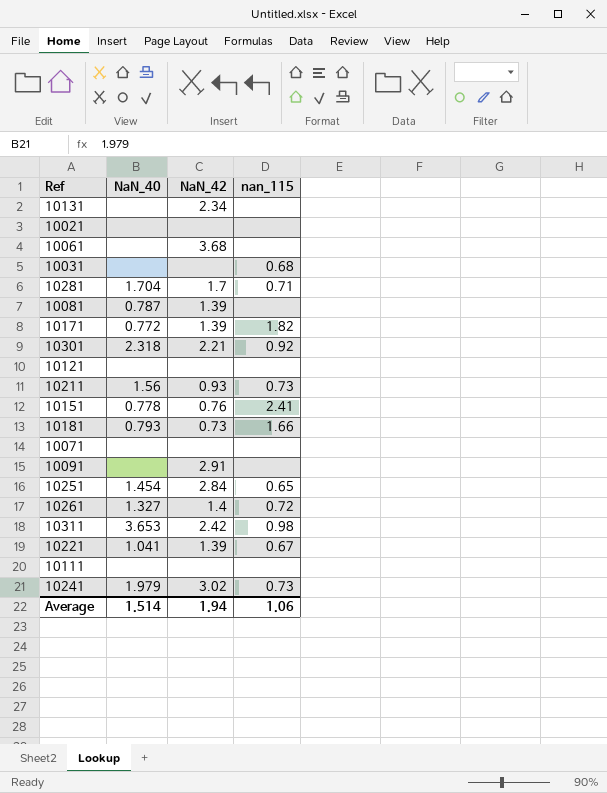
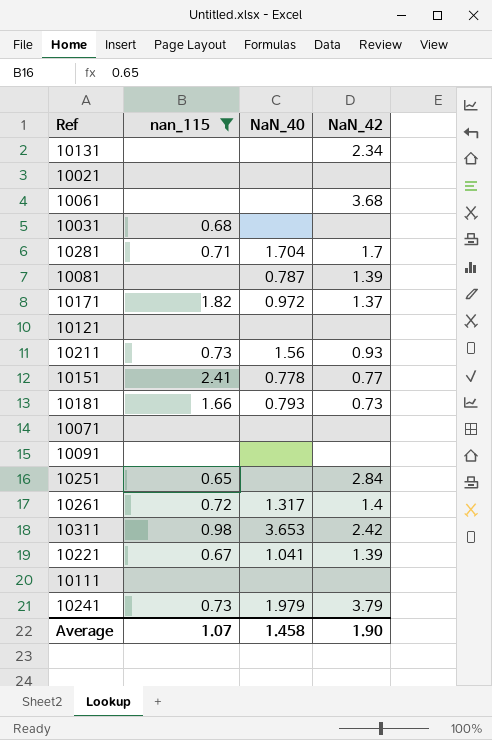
filter: none -> nan_115 != 0.92
column nan_115 | position: 4 -> 2
10171 | NaN_40: 0.772 -> 0.972
10171 | NaN_42: 1.39 -> 1.37
10151 | NaN_42: 0.76 -> 0.77
10091 | NaN_42: 2.91 -> none
10251 | NaN_40: 1.454 -> none
10261 | NaN_40: 1.327 -> 1.317
10241 | NaN_42: 3.02 -> 3.79
Average | nan_115: 1.06 -> 1.07
Average | NaN_40: 1.514 -> 1.458
Average | NaN_42: 1.94 -> 1.90

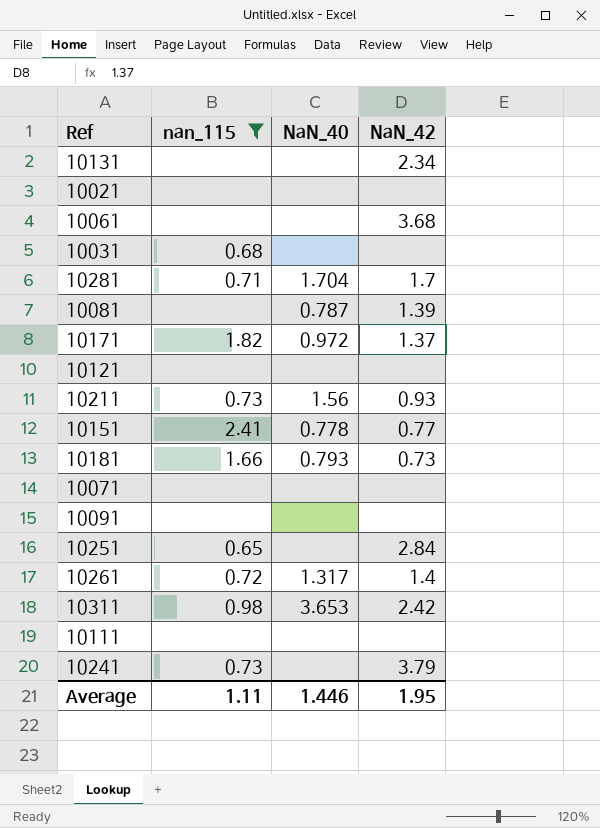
row 10221: 0.67 | 1.041 | 1.39 -> none
10241 | NaN_40: 1.979 -> none
Average | nan_115: 1.07 -> 1.11
Average | NaN_40: 1.458 -> 1.446
Average | NaN_42: 1.90 -> 1.95

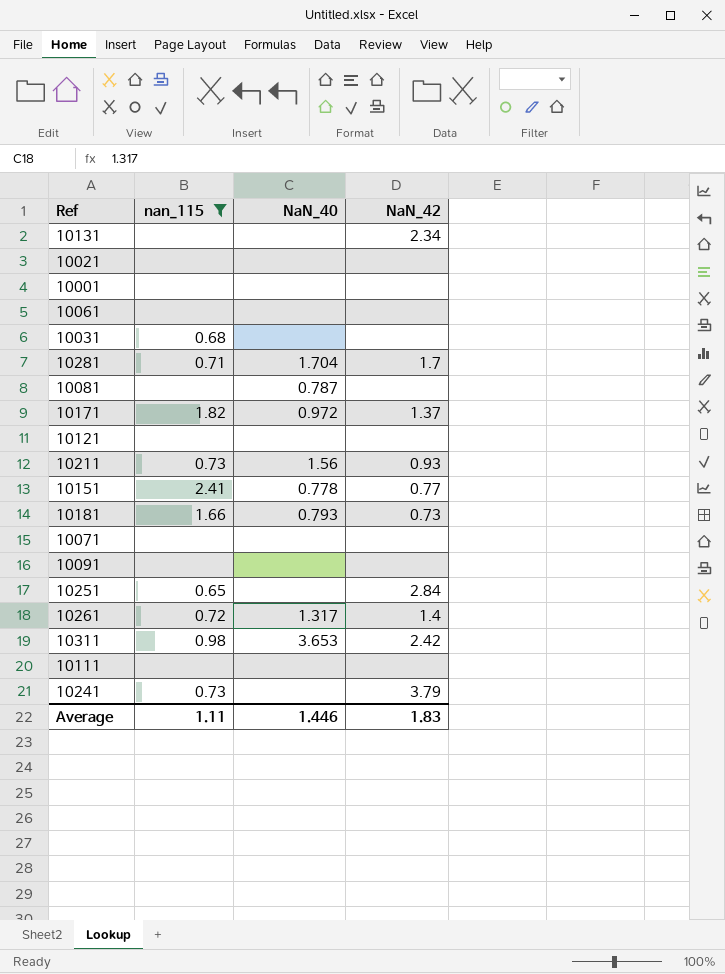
row 10001: none -> none | none | none
10061 | NaN_42: 3.68 -> none
10081 | NaN_42: 1.39 -> none
Average | NaN_42: 1.95 -> 1.83

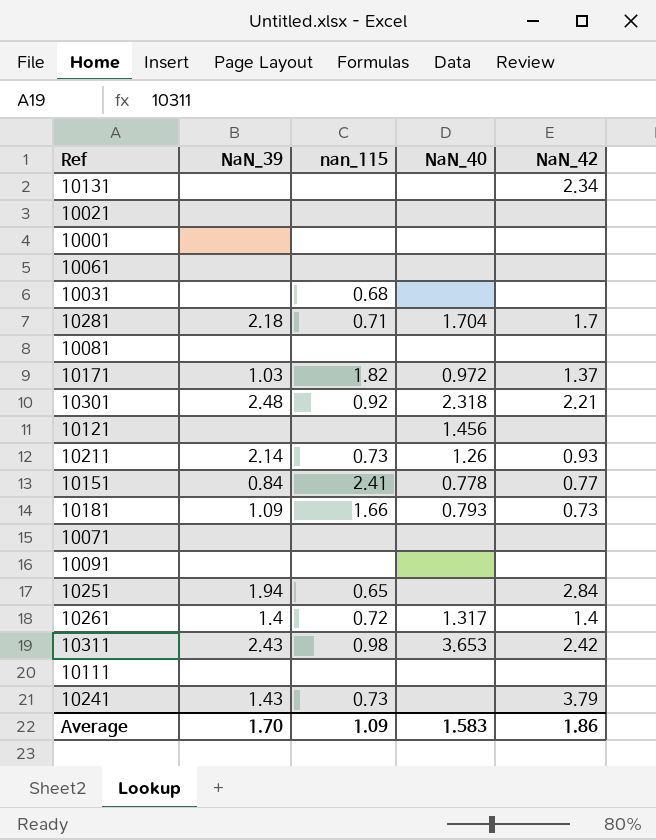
filter: nan_115 != 0.92 -> none
column NaN_39 | position: none -> 2
10081 | NaN_40: 0.787 -> none
10121 | NaN_40: none -> 1.456
10211 | NaN_40: 1.56 -> 1.26
Average | nan_115: 1.11 -> 1.09
Average | NaN_40: 1.446 -> 1.583
Average | NaN_42: 1.83 -> 1.86

